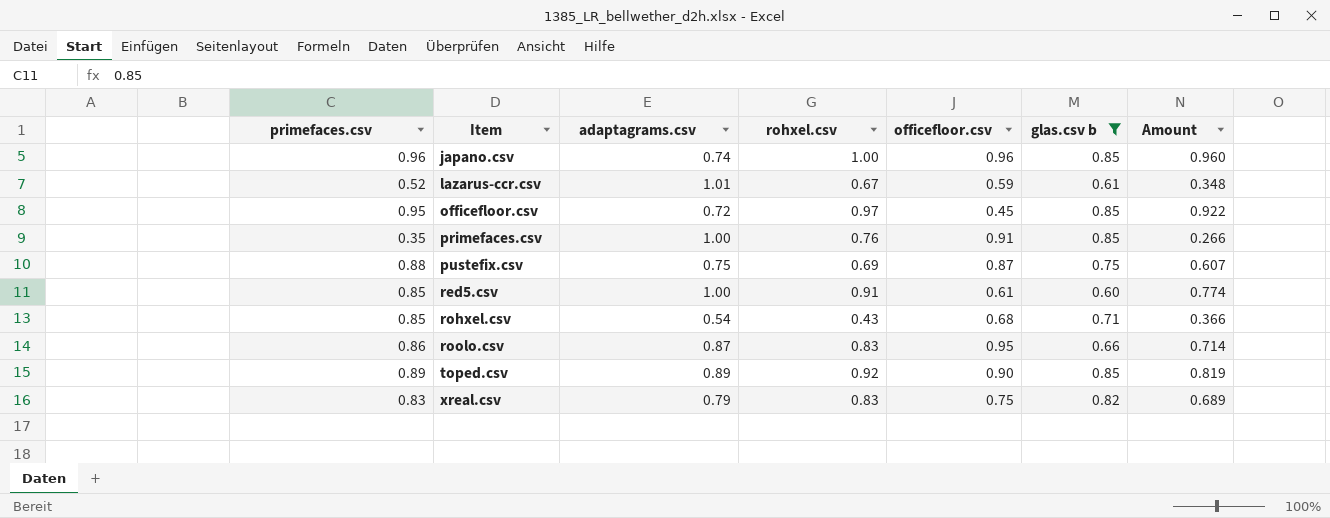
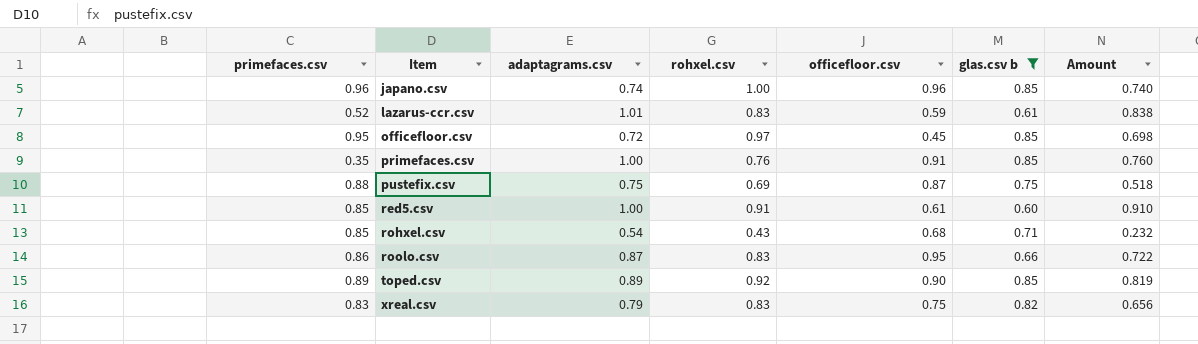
column Amount | formula: [primefaces.csv] * [rohxel.csv] -> [adaptagrams.csv] * [rohxel.csv]
lazarus-ccr.csv | rohxel.csv: 0.67 -> 0.83

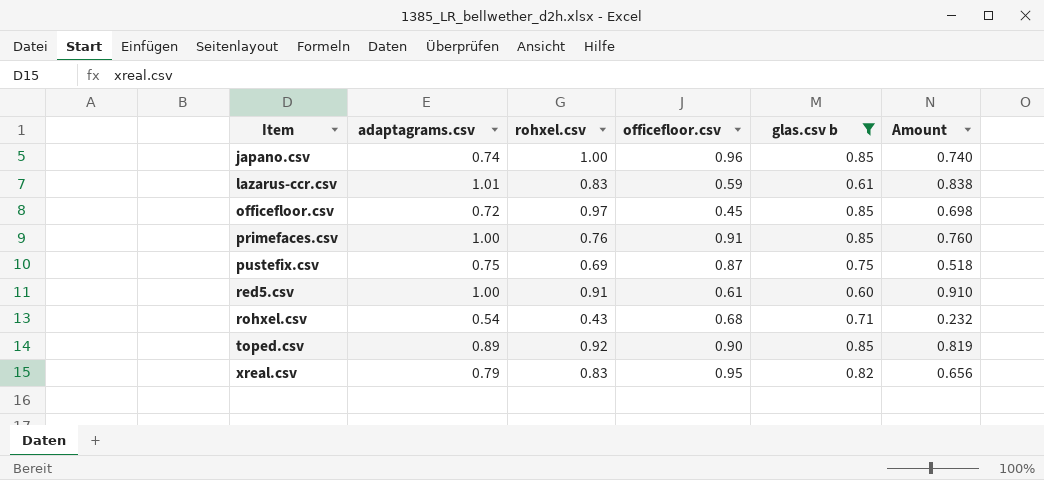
column primefaces.csv | position: 1 -> none
row roolo.csv: 0.86 | 0.87 | 0.83 | 0.95 | 0.66 | 0.722 -> none
xreal.csv | officefloor.csv: 0.75 -> 0.95

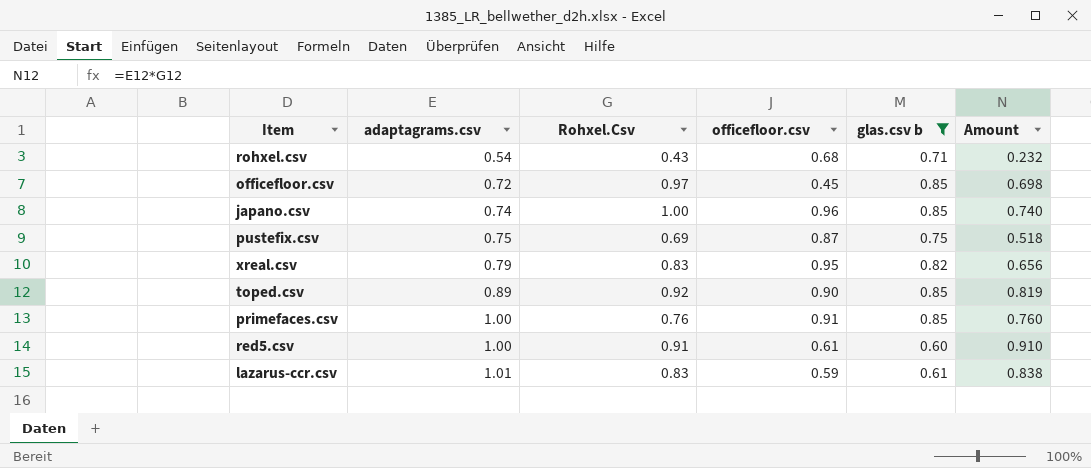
row order: Item ascending -> adaptagrams.csv ascending
column name: rohxel.csv -> Rohxel.Csv

